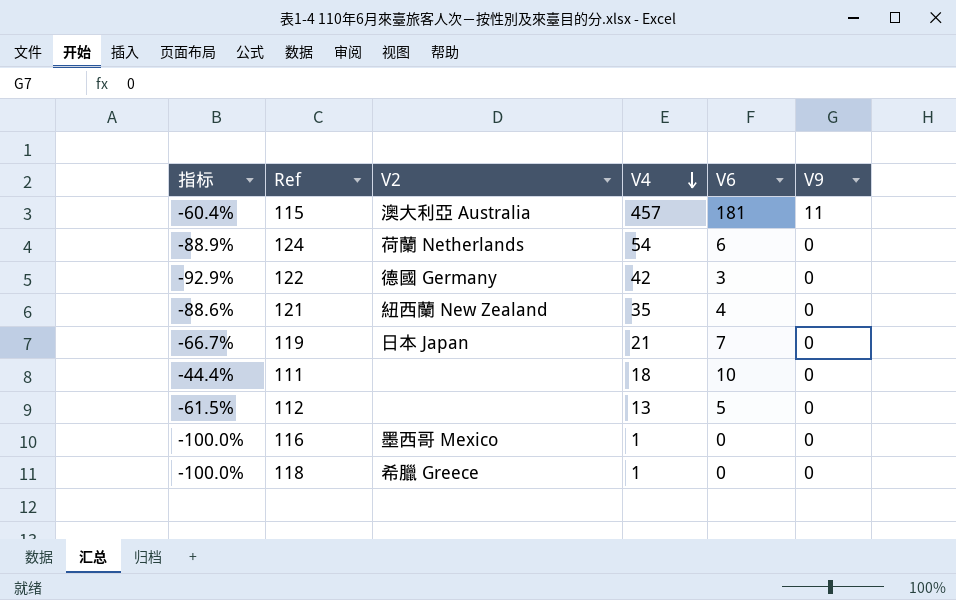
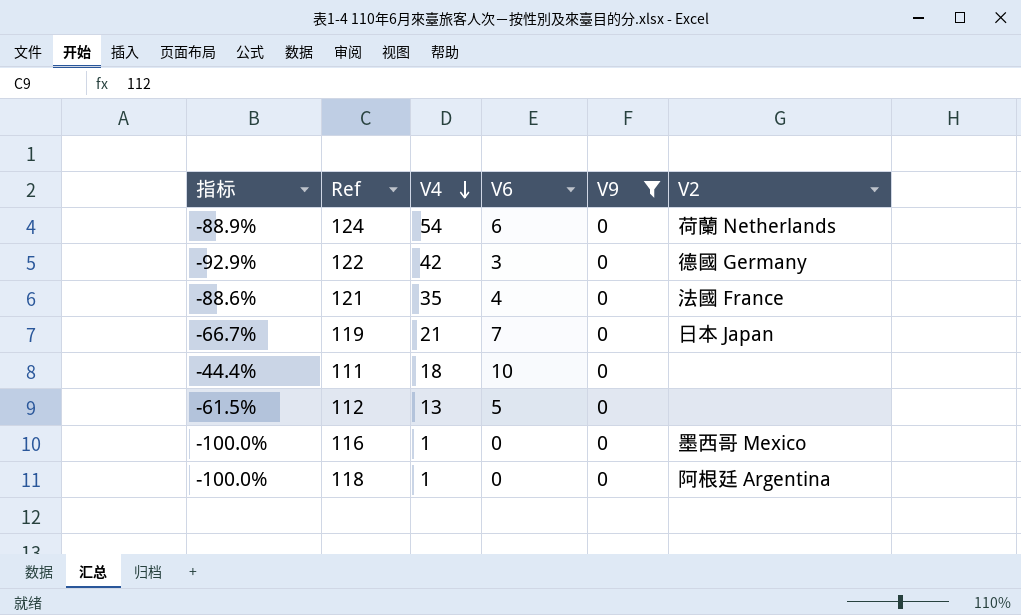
filter: none -> V9 = 0
column V2 | position: 3 -> 6
121 | V2: 紐西蘭 New Zealand -> 法國 France
118 | V2: 希臘 Greece -> 阿根廷 Argentina

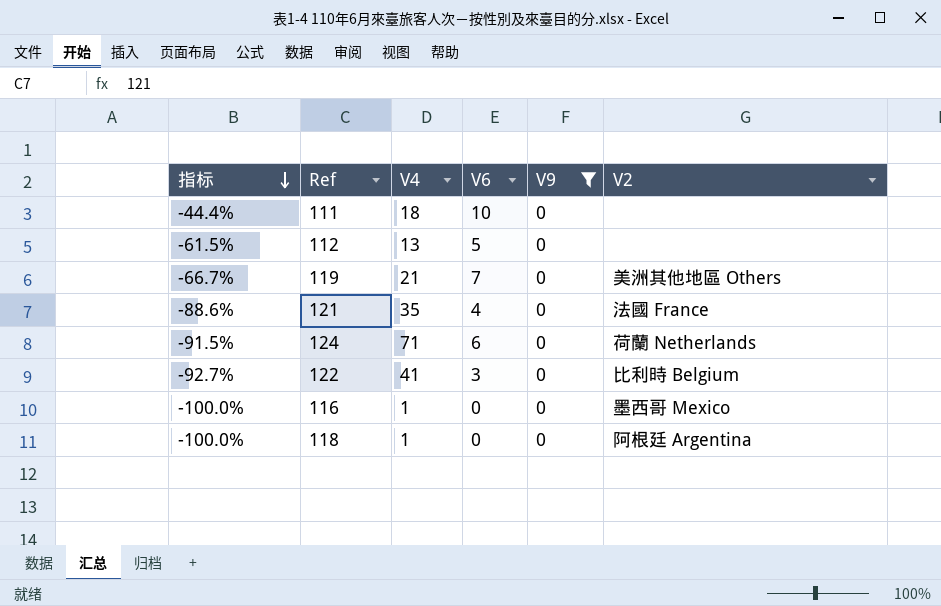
row order: V4 descending -> 指标 descending
119 | V2: 日本 Japan -> 美洲其他地區 Others
124 | 指标: -88.9% -> -91.5%
124 | V4: 54 -> 71
122 | 指标: -92.9% -> -92.7%
122 | V4: 42 -> 41
122 | V2: 德國 Germany -> 比利時 Belgium

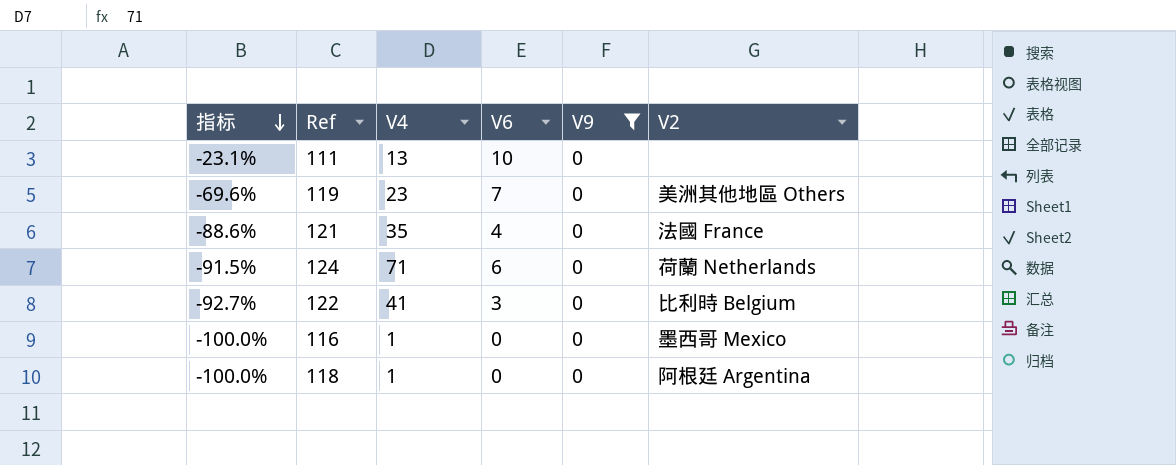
row 112: -61.5% | 13 | 5 | 0 | none -> none
111 | 指标: -44.4% -> -23.1%
111 | V4: 18 -> 13
119 | 指标: -66.7% -> -69.6%
119 | V4: 21 -> 23

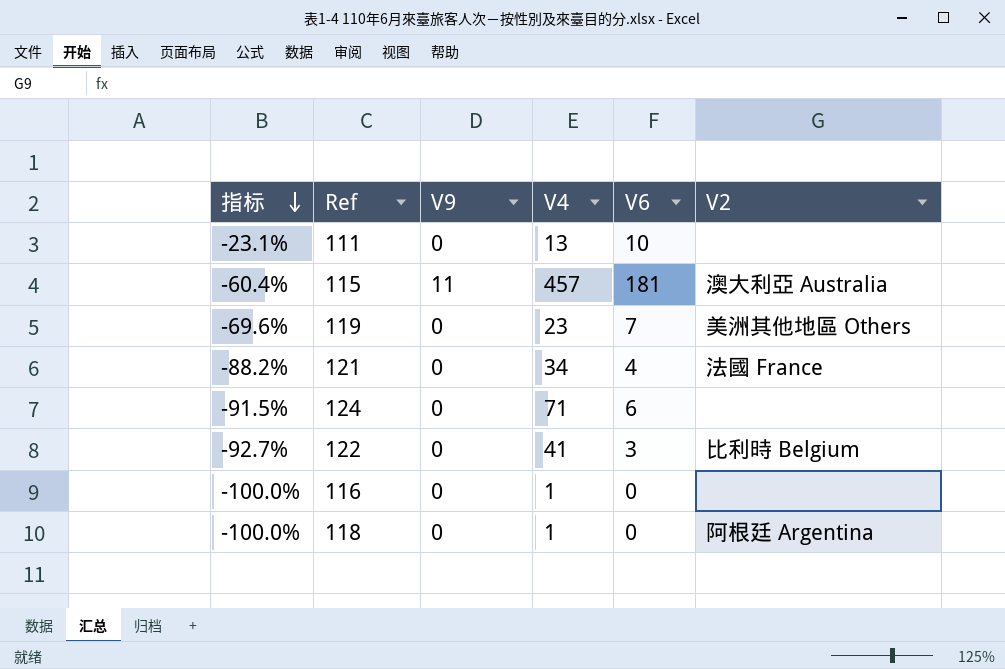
filter: V9 = 0 -> none
column V9 | position: 5 -> 3
121 | 指标: -88.6% -> -88.2%
121 | V4: 35 -> 34
124 | V2: 荷蘭 Netherlands -> none
116 | V2: 墨西哥 Mexico -> none

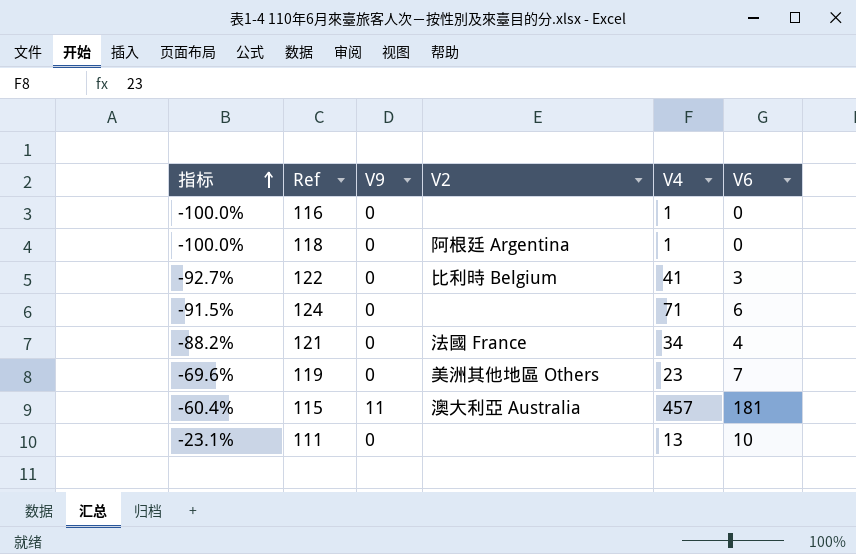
row order: 指标 descending -> 指标 ascending
column V2 | position: 6 -> 4

